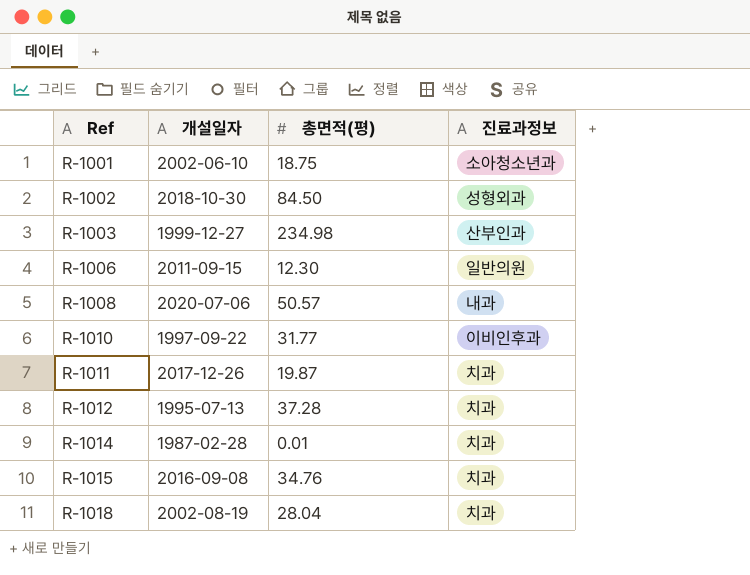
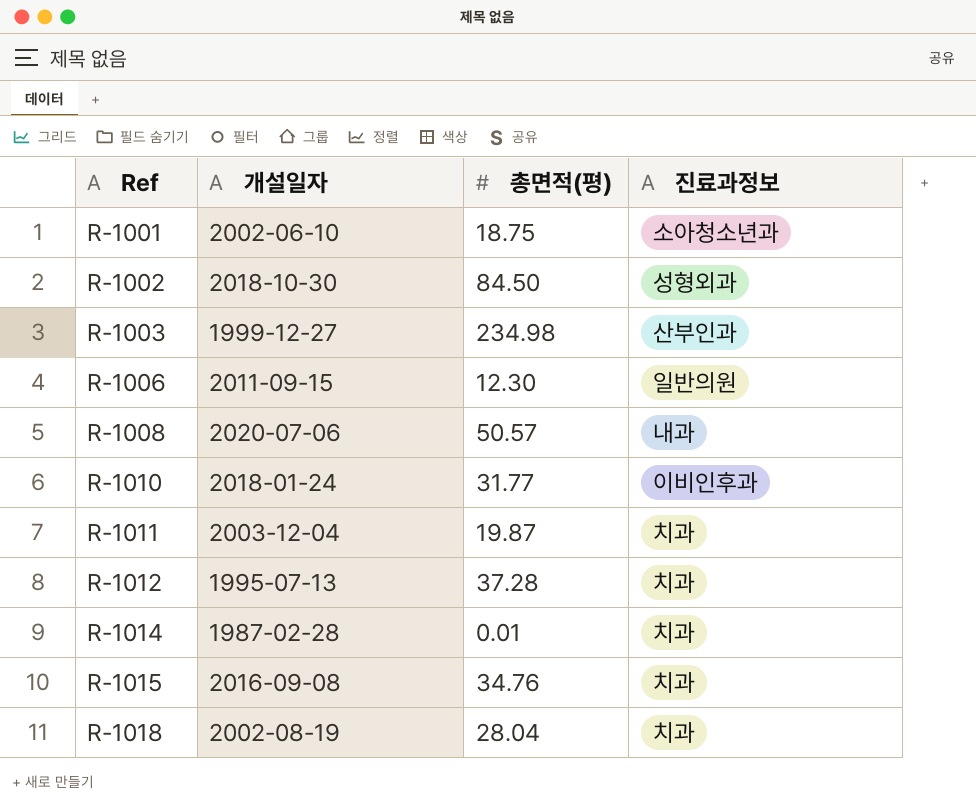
R-1010 | 개설일자: 1997-09-22 -> 2018-01-24
R-1011 | 개설일자: 2017-12-26 -> 2003-12-04

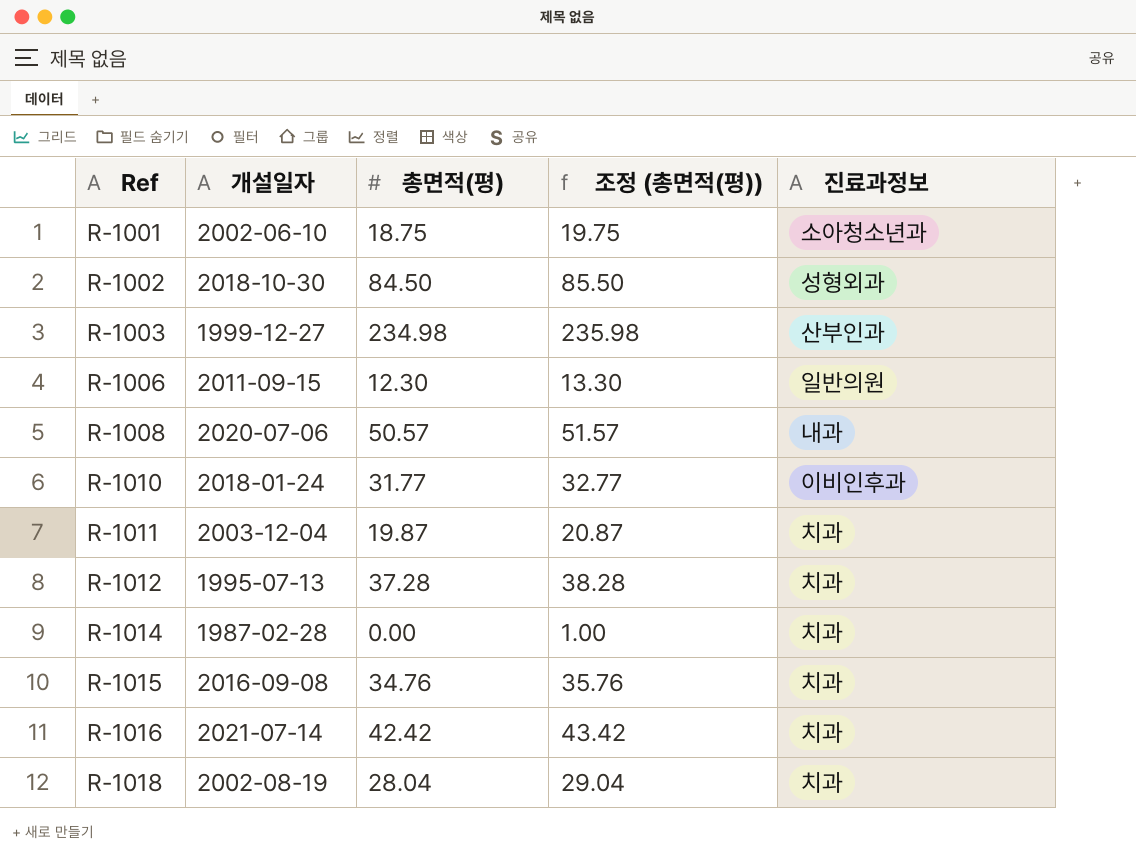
column 조정 (총면적(평)) | formula: none -> [총면적(평)] + 1
R-1014 | 총면적(평): 0.01 -> 0.00
row R-1016: none -> 2021-07-14 | 42.42 | 43.42 | 치과

